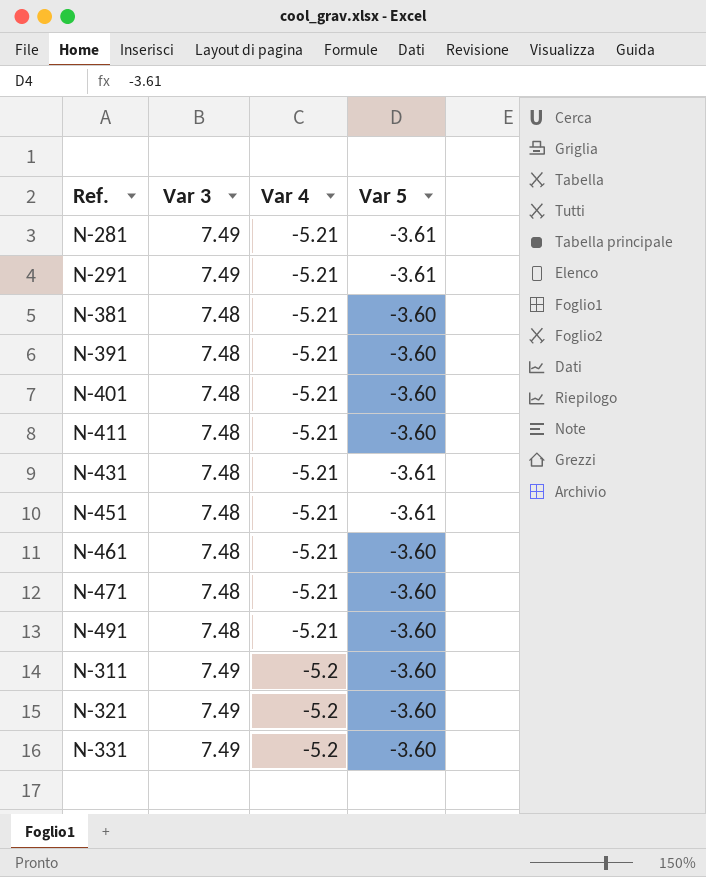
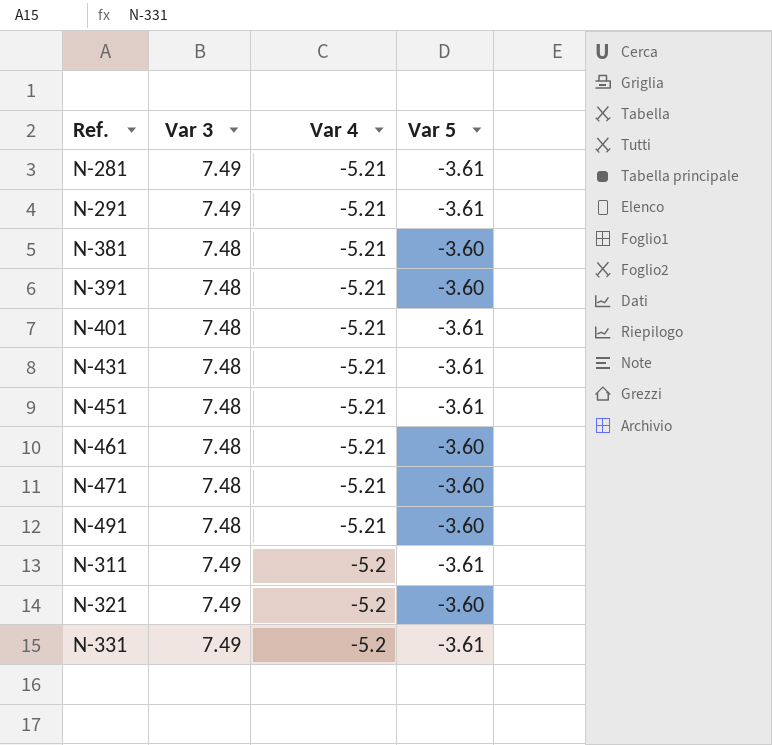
row N-411: 7.48 | -5.21 | -3.60 -> none
N-401 | Var 5: -3.60 -> -3.61
N-311 | Var 5: -3.60 -> -3.61
N-331 | Var 5: -3.60 -> -3.61

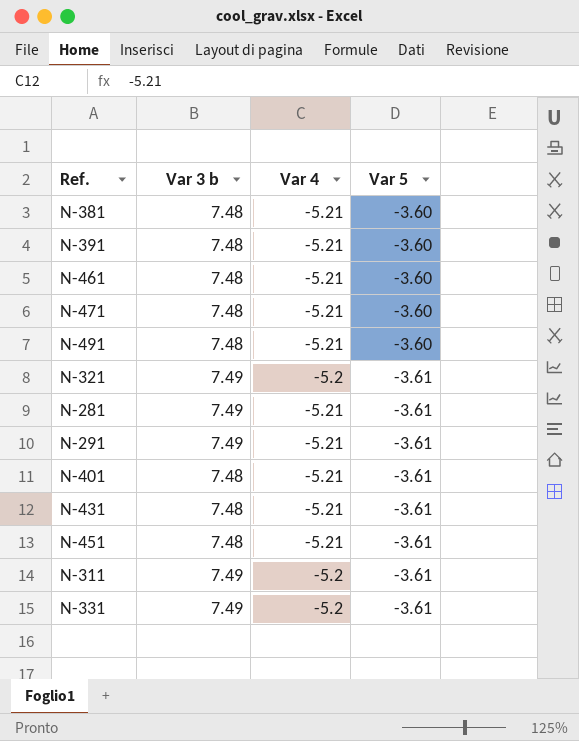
row order: Var 4 ascending -> Var 5 descending
column name: Var 3 -> Var 3 b
N-321 | Var 5: -3.60 -> -3.61

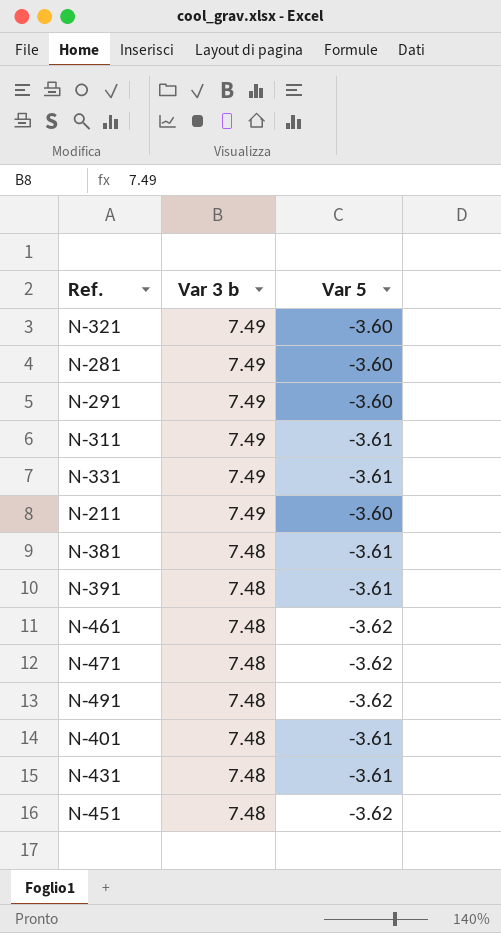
row order: Var 5 descending -> Var 3 b descending
column Var 4 | position: 3 -> none
N-321 | Var 5: -3.61 -> -3.60
N-281 | Var 5: -3.61 -> -3.60
N-291 | Var 5: -3.61 -> -3.60
row N-211: none -> 7.49 | -3.60
N-381 | Var 5: -3.60 -> -3.61
N-391 | Var 5: -3.60 -> -3.61
N-461 | Var 5: -3.60 -> -3.62
N-471 | Var 5: -3.60 -> -3.62
N-491 | Var 5: -3.60 -> -3.62
N-451 | Var 5: -3.61 -> -3.62

